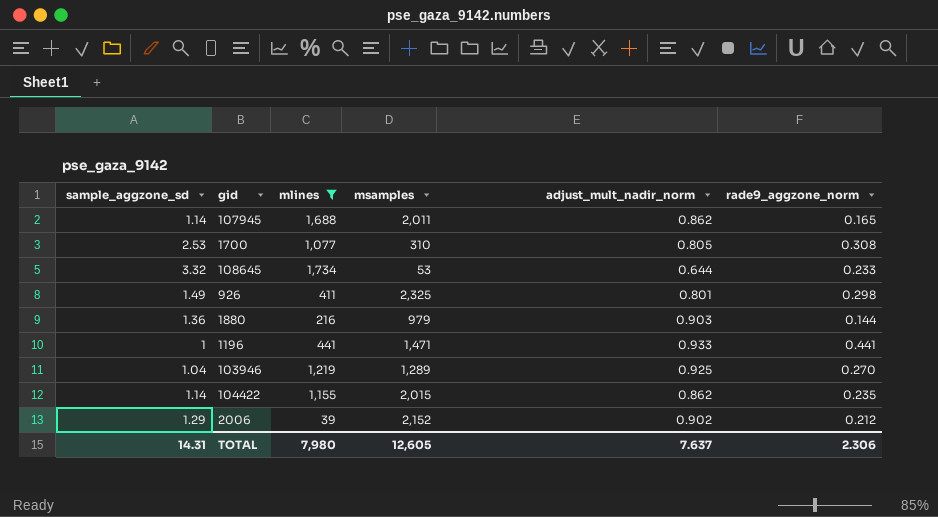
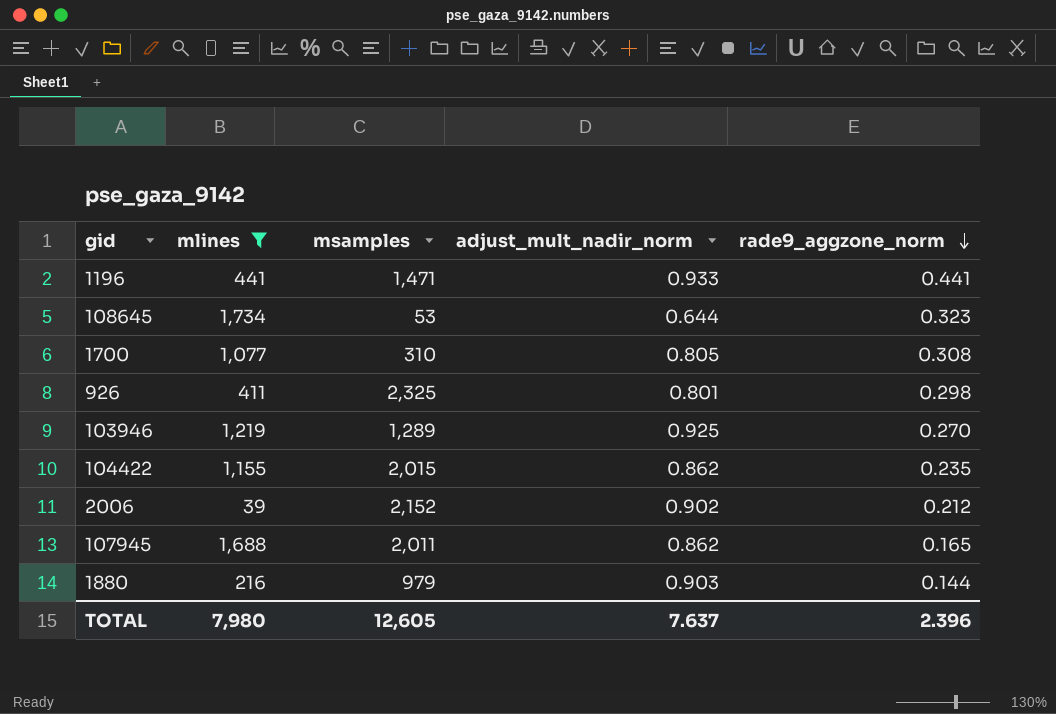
row order: none -> rade9_aggzone_norm descending
column sample_aggzone_sd | position: 1 -> none
108645 | rade9_aggzone_norm: 0.233 -> 0.323
TOTAL | rade9_aggzone_norm: 2.306 -> 2.396

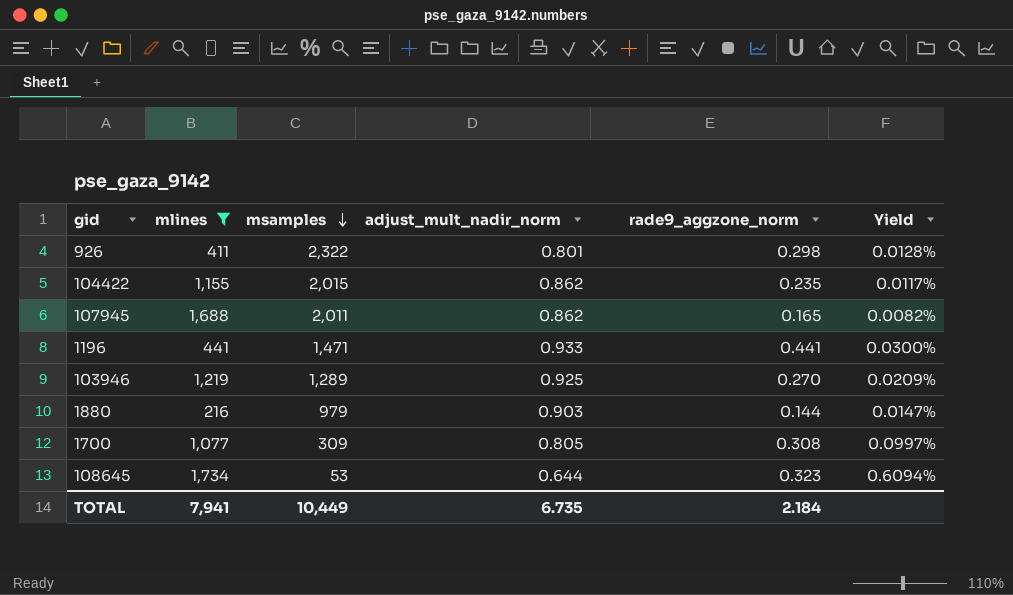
row order: rade9_aggzone_norm descending -> msamples descending
column Yield | formula: none -> [rade9_aggzone_norm] / [msamples]
row 2006: 39 | 2,152 | 0.902 | 0.212 -> none
926 | msamples: 2,325 -> 2,322
1700 | msamples: 310 -> 309
TOTAL | mlines: 7,980 -> 7,941
TOTAL | msamples: 12,605 -> 10,449
TOTAL | adjust_mult_nadir_norm: 7.637 -> 6.735
TOTAL | rade9_aggzone_norm: 2.396 -> 2.184

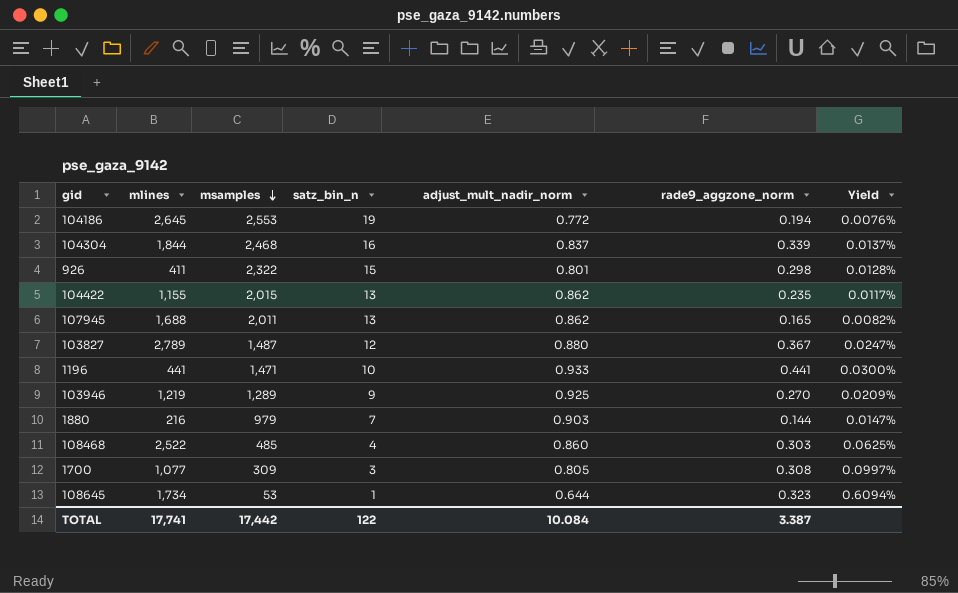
filter: mlines <= 1,734 -> none
column satz_bin_n | position: none -> 4
TOTAL | mlines: 7,941 -> 17,741
TOTAL | msamples: 10,449 -> 17,442
TOTAL | adjust_mult_nadir_norm: 6.735 -> 10.084
TOTAL | rade9_aggzone_norm: 2.184 -> 3.387

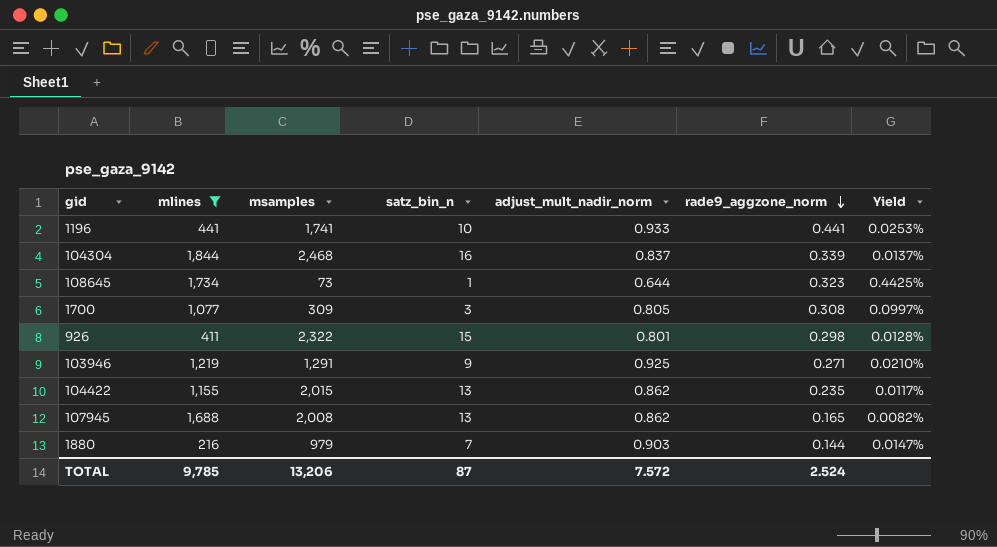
filter: none -> mlines <= 1,844
row order: msamples descending -> rade9_aggzone_norm descending
1196 | msamples: 1,471 -> 1,741
1196 | Yield: 0.0300% -> 0.0253%
108645 | msamples: 53 -> 73
108645 | Yield: 0.6094% -> 0.4425%
103946 | msamples: 1,289 -> 1,291
103946 | rade9_aggzone_norm: 0.270 -> 0.271
103946 | Yield: 0.0209% -> 0.0210%
107945 | msamples: 2,011 -> 2,008
TOTAL | mlines: 17,741 -> 9,785
TOTAL | msamples: 17,442 -> 13,206
TOTAL | satz_bin_n: 122 -> 87
TOTAL | adjust_mult_nadir_norm: 10.084 -> 7.572
TOTAL | rade9_aggzone_norm: 3.387 -> 2.524

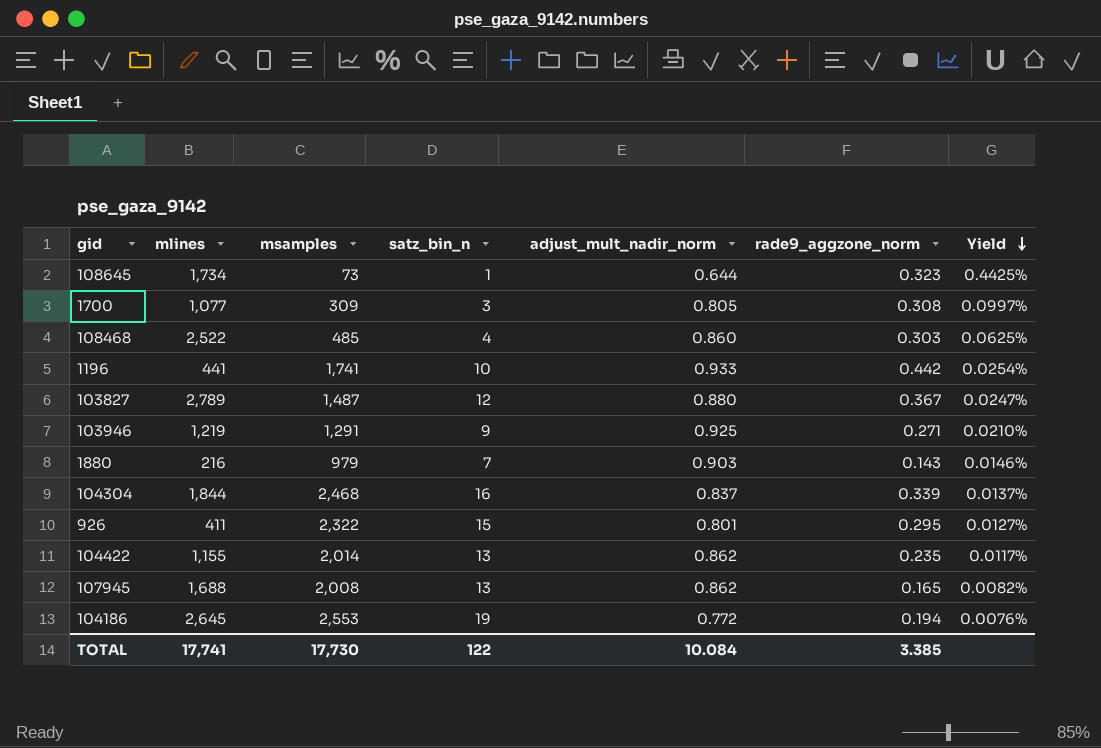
filter: mlines <= 1,844 -> none
row order: rade9_aggzone_norm descending -> Yield descending
1196 | rade9_aggzone_norm: 0.441 -> 0.442
1196 | Yield: 0.0253% -> 0.0254%
1880 | rade9_aggzone_norm: 0.144 -> 0.143
1880 | Yield: 0.0147% -> 0.0146%
926 | rade9_aggzone_norm: 0.298 -> 0.295
926 | Yield: 0.0128% -> 0.0127%
104422 | msamples: 2,015 -> 2,014
TOTAL | mlines: 9,785 -> 17,741
TOTAL | msamples: 13,206 -> 17,730
TOTAL | satz_bin_n: 87 -> 122
TOTAL | adjust_mult_nadir_norm: 7.572 -> 10.084
TOTAL | rade9_aggzone_norm: 2.524 -> 3.385

